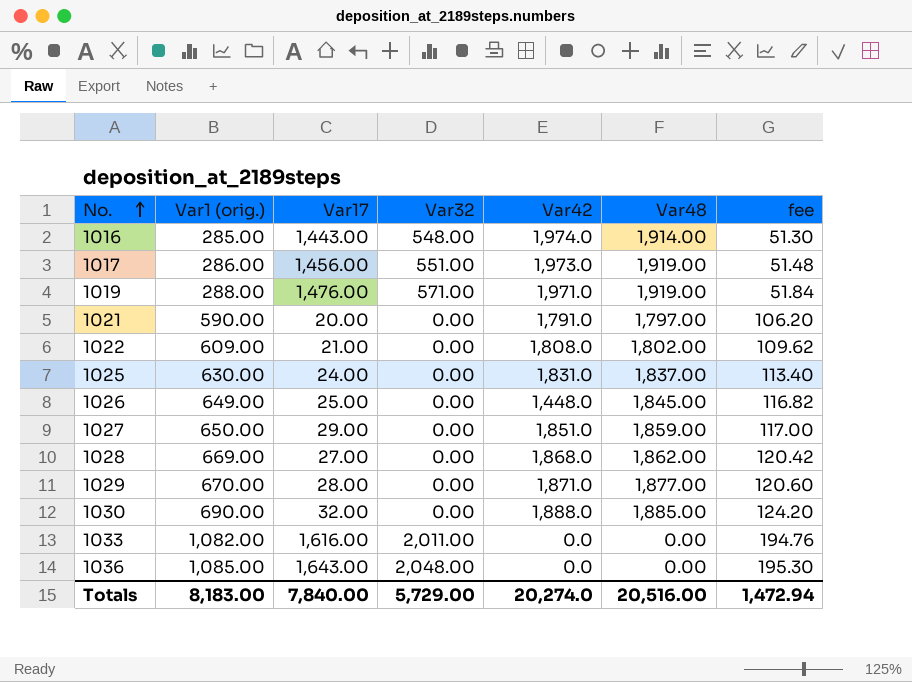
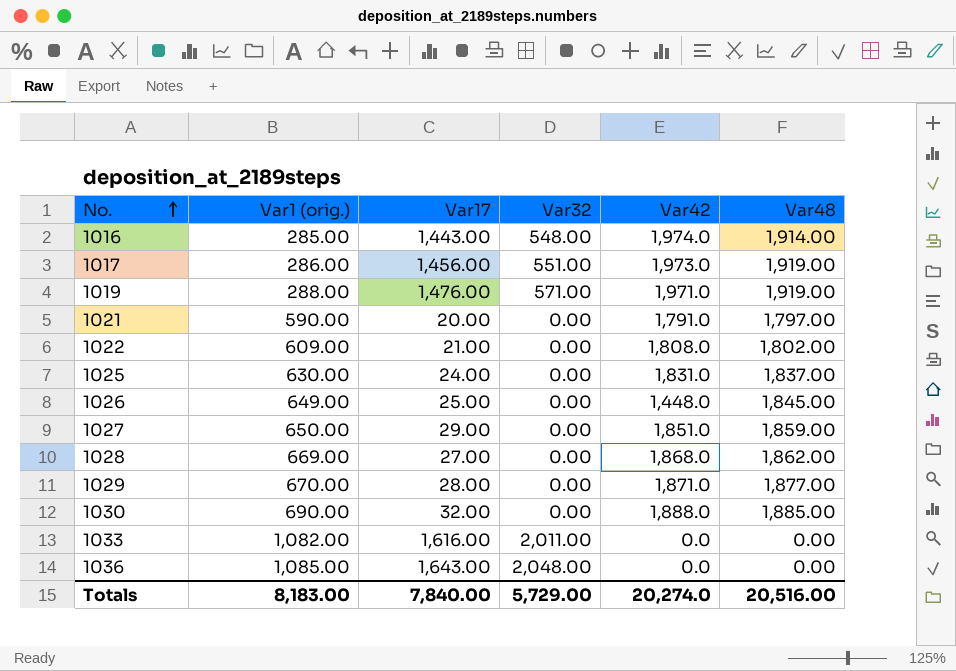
column fee | formula: [Var1 (orig.)] * 0.18 -> none

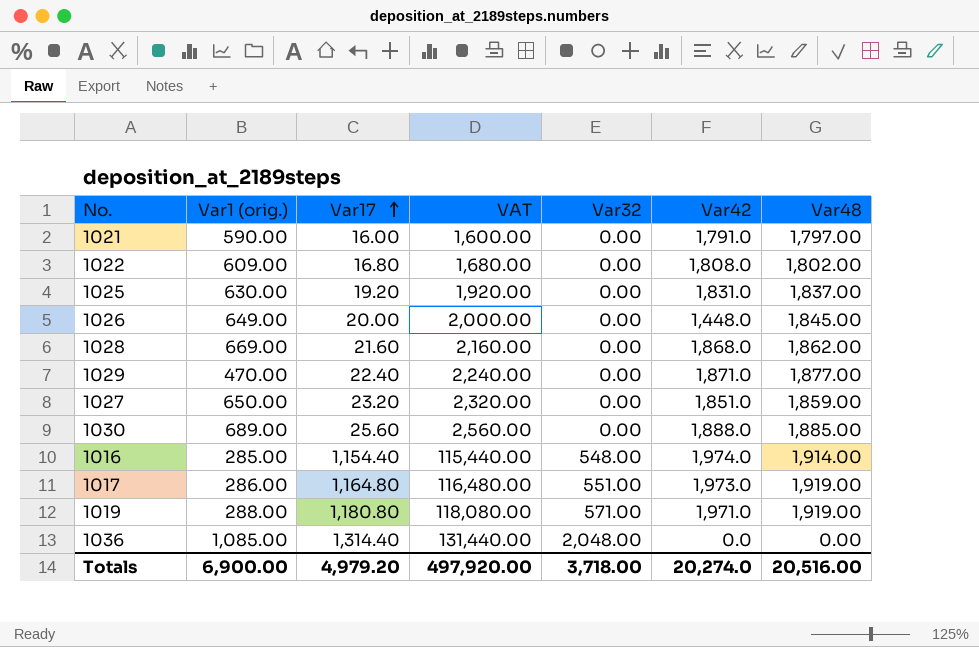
row order: No. ascending -> Var17 ascending
column VAT | formula: none -> [Var17] * 100
row 1033: 1,082.00 | 1,616.00 | 2,011.00 | 0.0 | 0.00 -> none
1021 | Var17: 20.00 -> 16.00
1022 | Var17: 21.00 -> 16.80
1025 | Var17: 24.00 -> 19.20
1026 | Var17: 25.00 -> 20.00
1028 | Var17: 27.00 -> 21.60
1029 | Var1 (orig.): 670.00 -> 470.00
1029 | Var17: 28.00 -> 22.40
1027 | Var17: 29.00 -> 23.20
1030 | Var1 (orig.): 690.00 -> 689.00
1030 | Var17: 32.00 -> 25.60
1016 | Var17: 1,443.00 -> 1,154.40
1017 | Var17: 1,456.00 -> 1,164.80
1019 | Var17: 1,476.00 -> 1,180.80
1036 | Var17: 1,643.00 -> 1,314.40
Totals | Var1 (orig.): 8,183.00 -> 6,900.00
Totals | Var17: 7,840.00 -> 4,979.20
Totals | Var32: 5,729.00 -> 3,718.00

